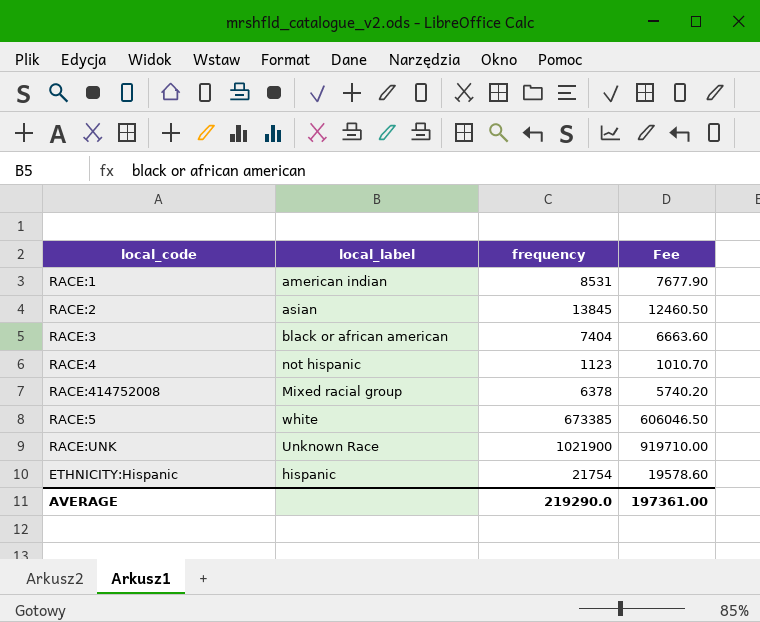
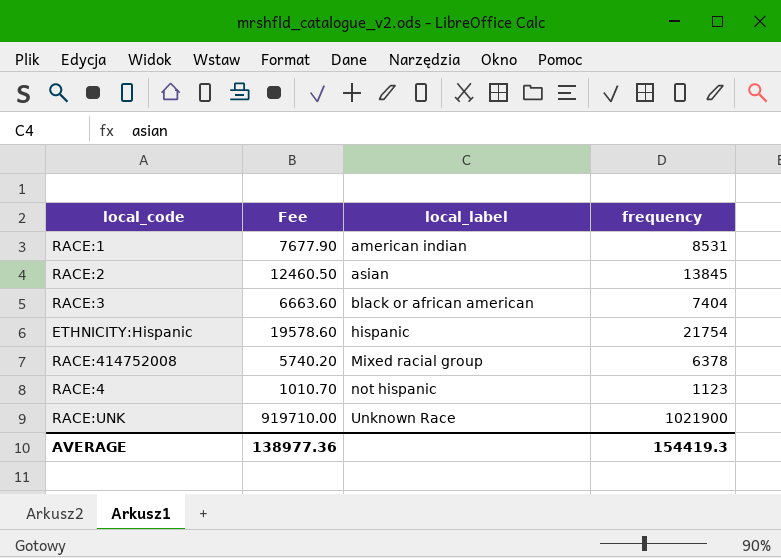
row order: none -> local_label ascending
column Fee | position: 4 -> 2
row RACE:5: white | 673385 | 606046.50 -> none
AVERAGE | Fee: 197361.00 -> 138977.36
AVERAGE | frequency: 219290.0 -> 154419.3

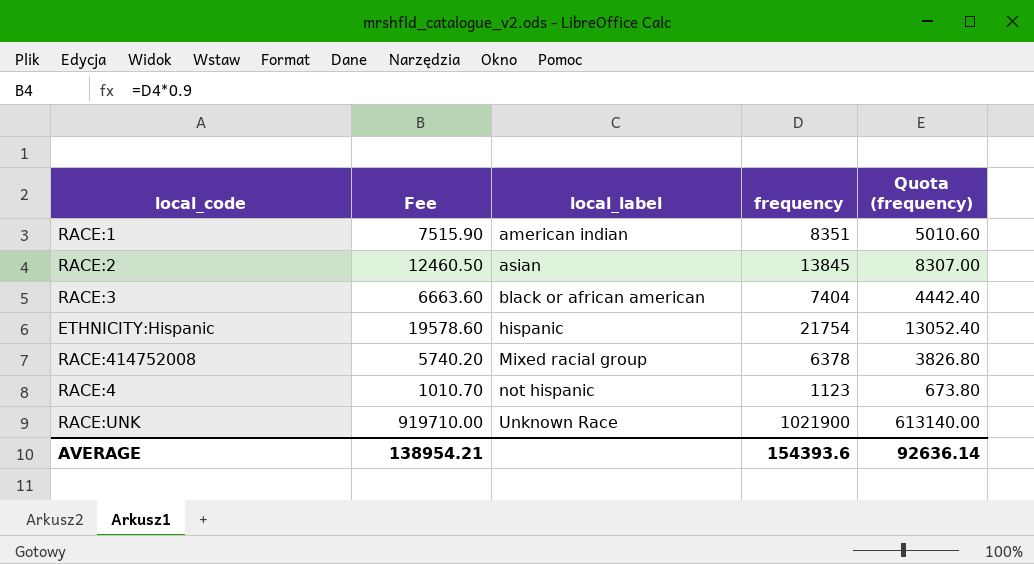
column Quota (frequency) | formula: none -> [frequency] * 0.6
RACE:1 | Fee: 7677.90 -> 7515.90
RACE:1 | frequency: 8531 -> 8351
AVERAGE | Fee: 138977.36 -> 138954.21
AVERAGE | frequency: 154419.3 -> 154393.6

